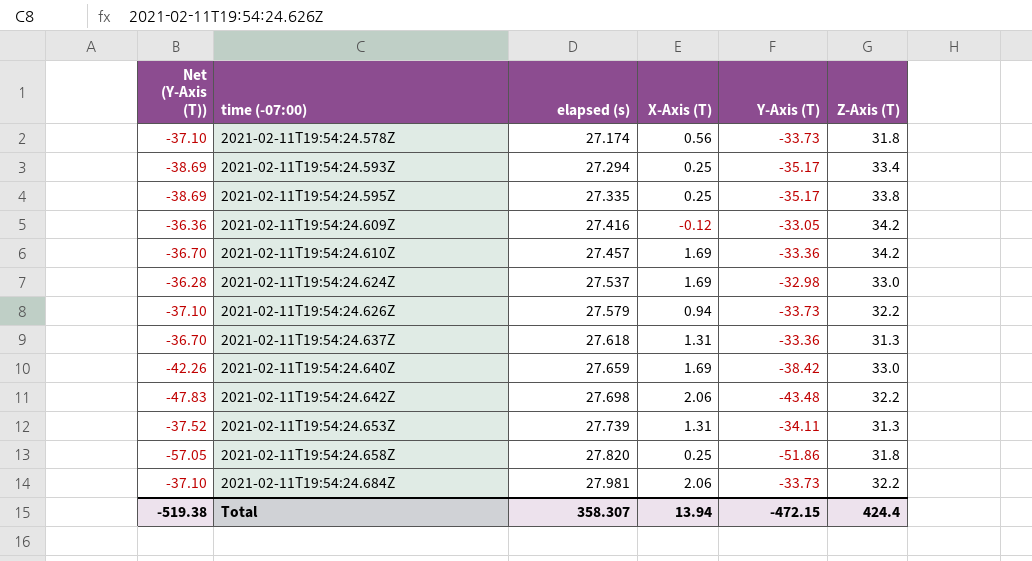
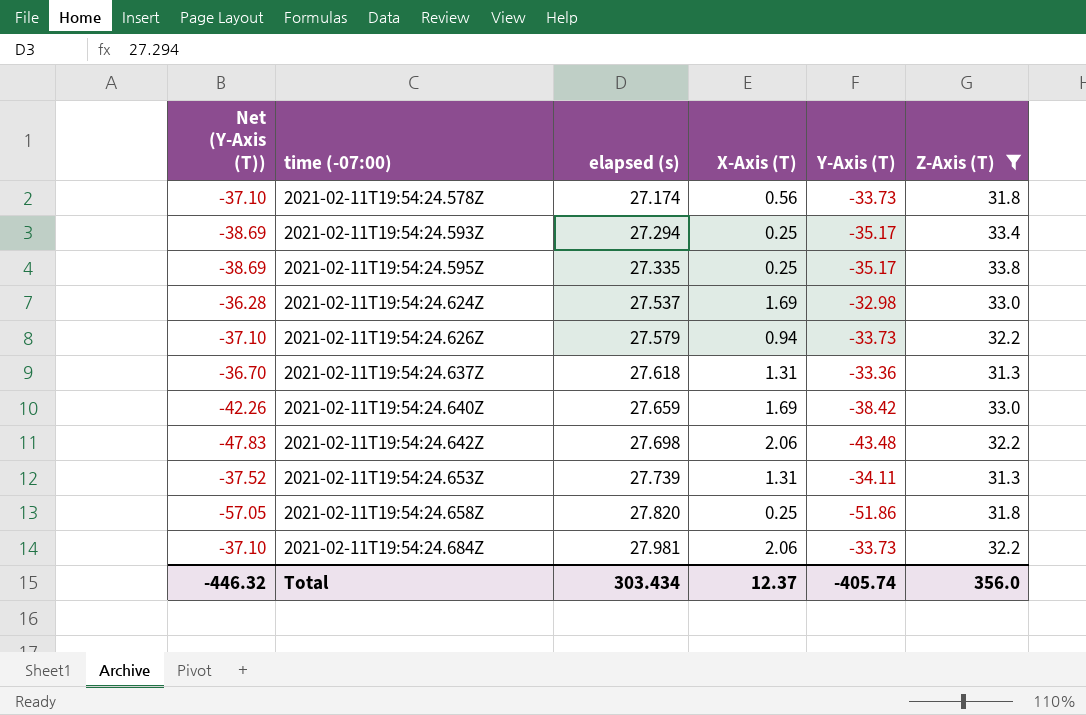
filter: none -> Z-Axis (T) != 34.2
Total | Net (Y-Axis (T)): -519.38 -> -446.32
Total | elapsed (s): 358.307 -> 303.434
Total | X-Axis (T): 13.94 -> 12.37
Total | Y-Axis (T): -472.15 -> -405.74
Total | Z-Axis (T): 424.4 -> 356.0

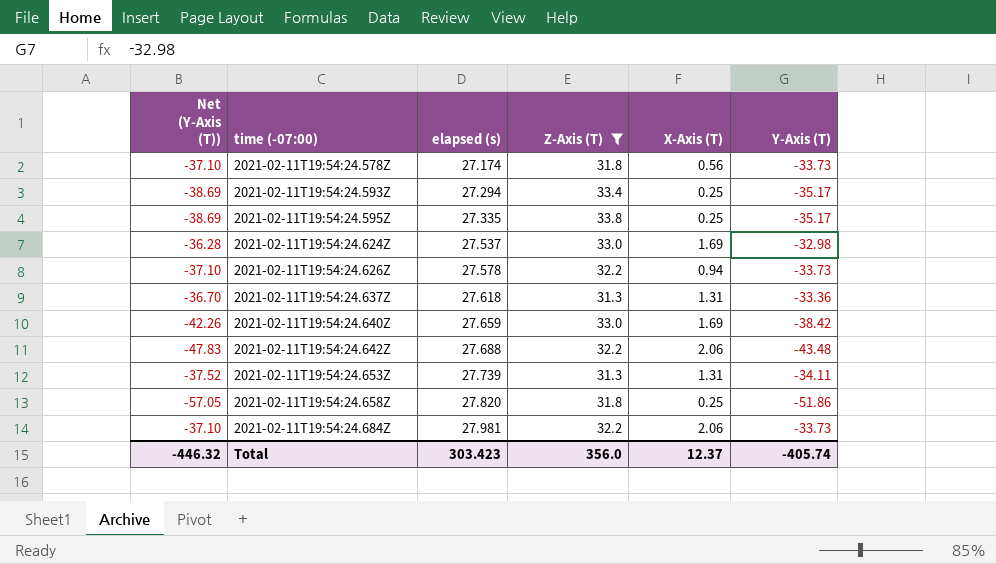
column Z-Axis (T) | position: 6 -> 4
2021-02-11T19:54:24.626Z | elapsed (s): 27.579 -> 27.578
2021-02-11T19:54:24.642Z | elapsed (s): 27.698 -> 27.688
Total | elapsed (s): 303.434 -> 303.423

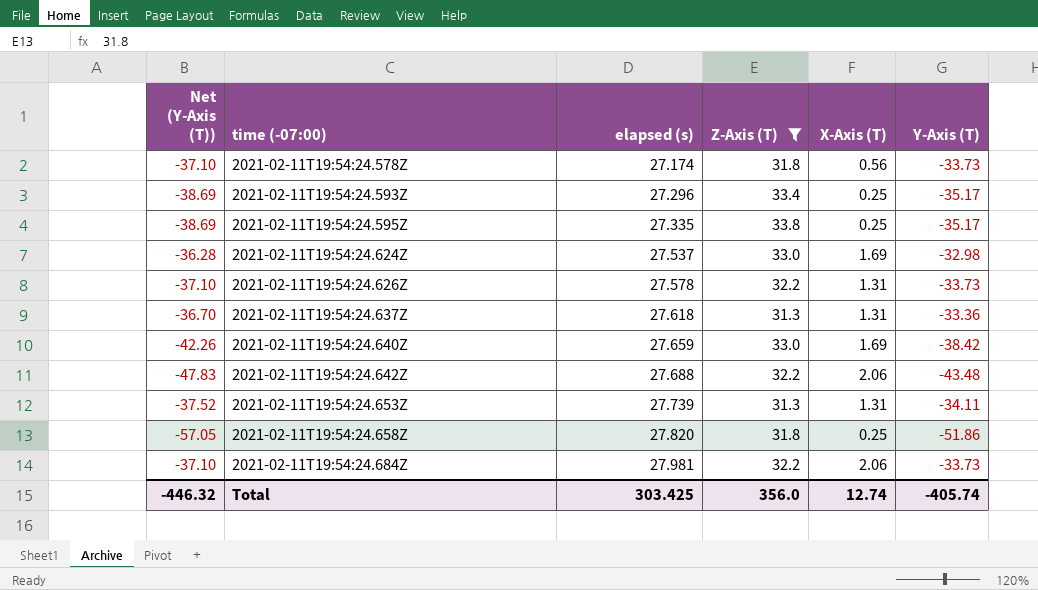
2021-02-11T19:54:24.593Z | elapsed (s): 27.294 -> 27.296
2021-02-11T19:54:24.626Z | X-Axis (T): 0.94 -> 1.31
Total | elapsed (s): 303.423 -> 303.425
Total | X-Axis (T): 12.37 -> 12.74

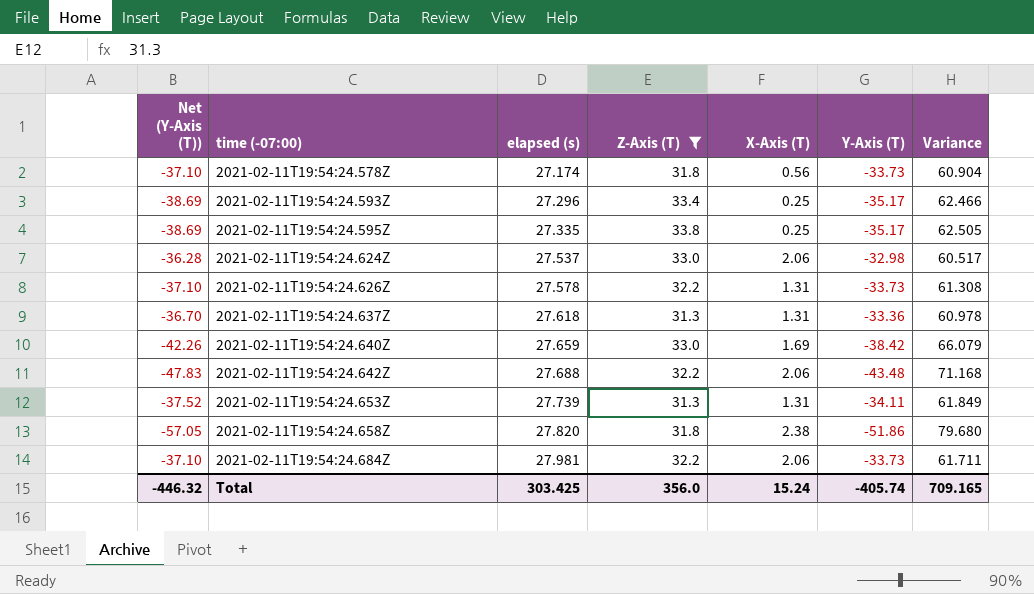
column Variance | formula: none -> [elapsed (s)] - [Y-Axis (T)]
2021-02-11T19:54:24.624Z | X-Axis (T): 1.69 -> 2.06
2021-02-11T19:54:24.658Z | X-Axis (T): 0.25 -> 2.38
Total | X-Axis (T): 12.74 -> 15.24

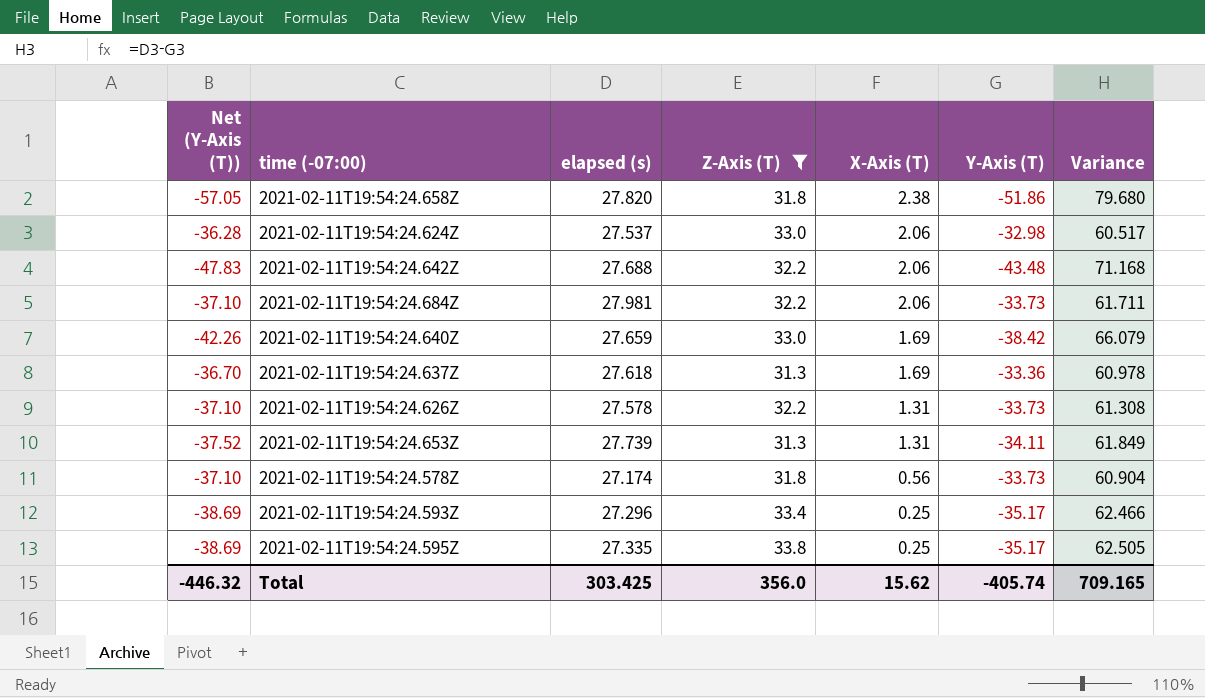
row order: time (-07:00) ascending -> X-Axis (T) descending
2021-02-11T19:54:24.637Z | X-Axis (T): 1.31 -> 1.69
Total | X-Axis (T): 15.24 -> 15.62

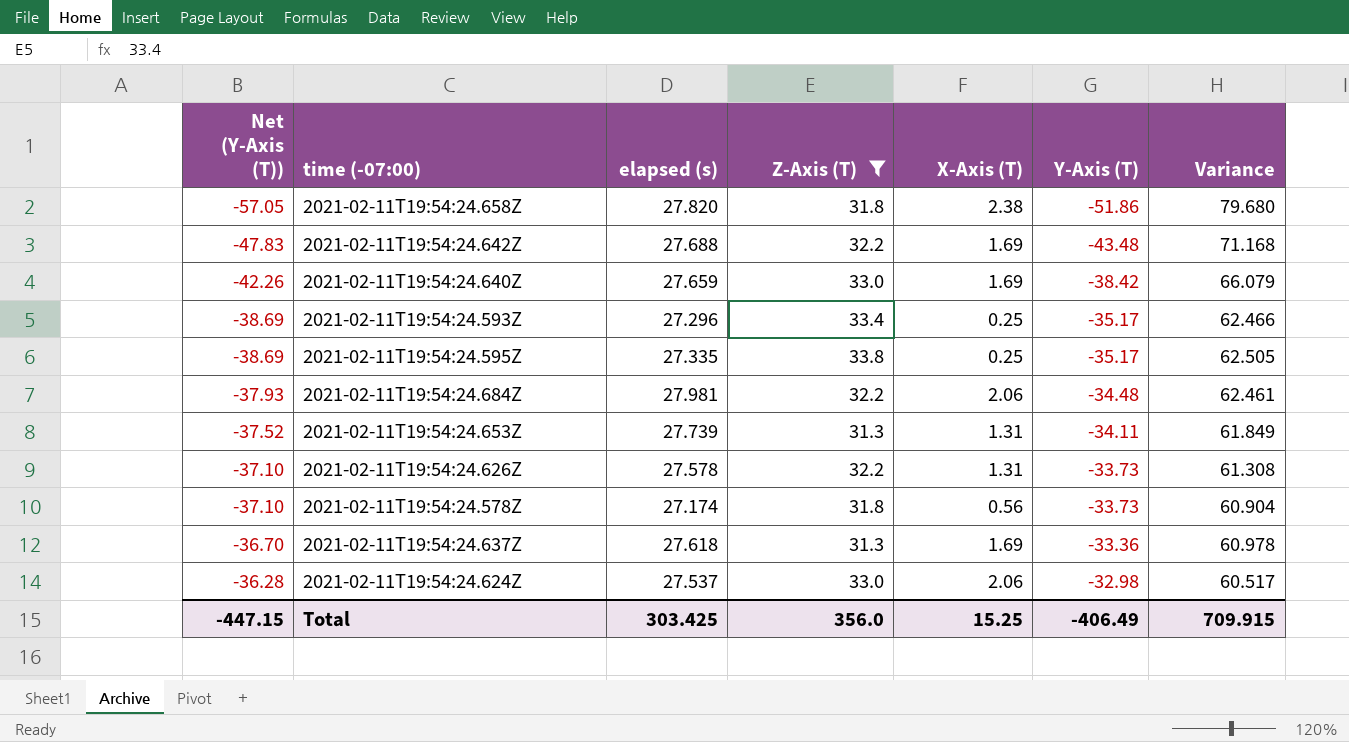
row order: X-Axis (T) descending -> Net (Y-Axis (T)) ascending
2021-02-11T19:54:24.642Z | X-Axis (T): 2.06 -> 1.69
2021-02-11T19:54:24.684Z | Net (Y-Axis (T)): -37.10 -> -37.93
2021-02-11T19:54:24.684Z | Y-Axis (T): -33.73 -> -34.48
2021-02-11T19:54:24.684Z | Variance: 61.711 -> 62.461
Total | Net (Y-Axis (T)): -446.32 -> -447.15
Total | X-Axis (T): 15.62 -> 15.25
Total | Y-Axis (T): -405.74 -> -406.49
Total | Variance: 709.165 -> 709.915

